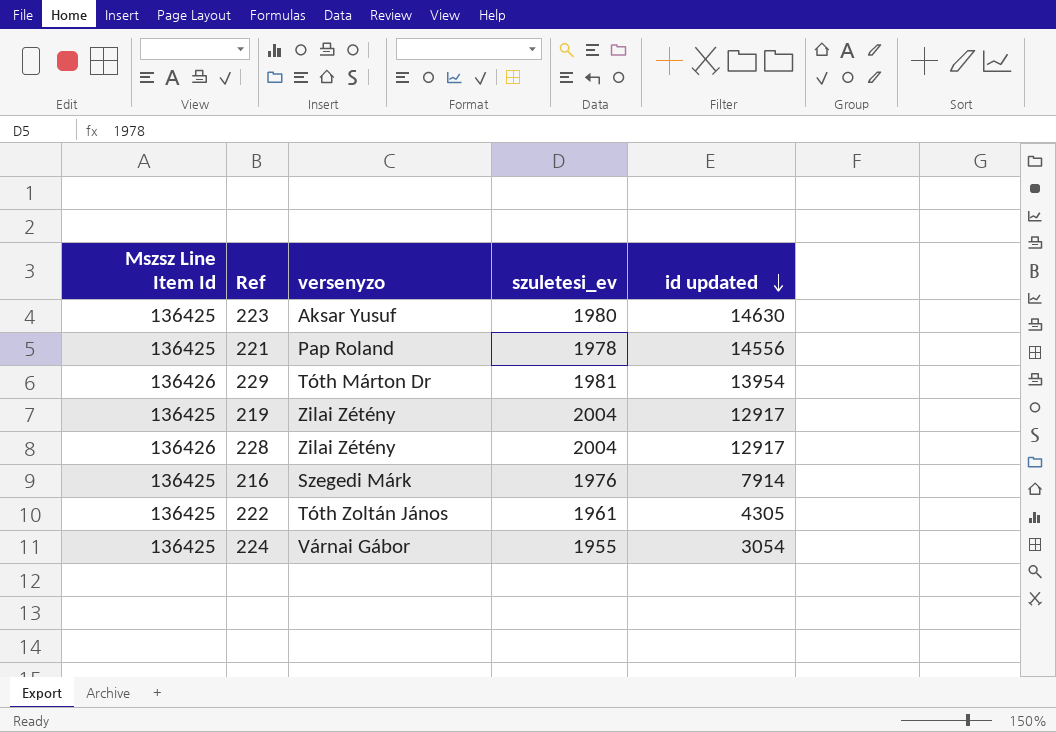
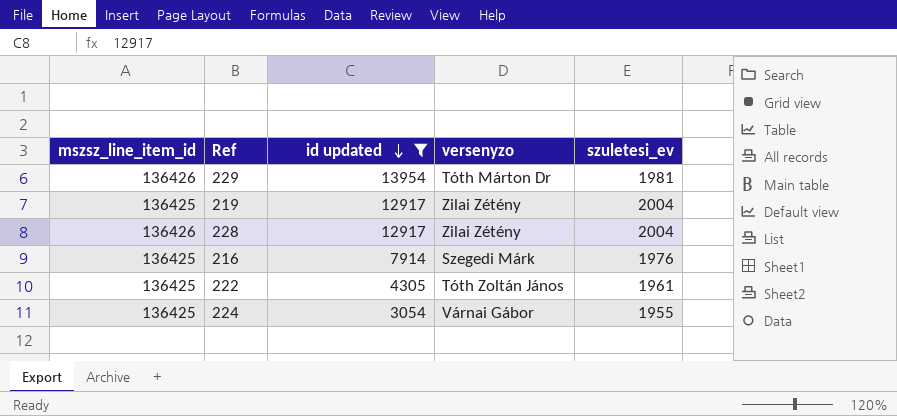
filter: none -> id updated <= 13954
column name: Mszsz Line Item Id -> mszsz_line_item_id
column id updated | position: 5 -> 3

